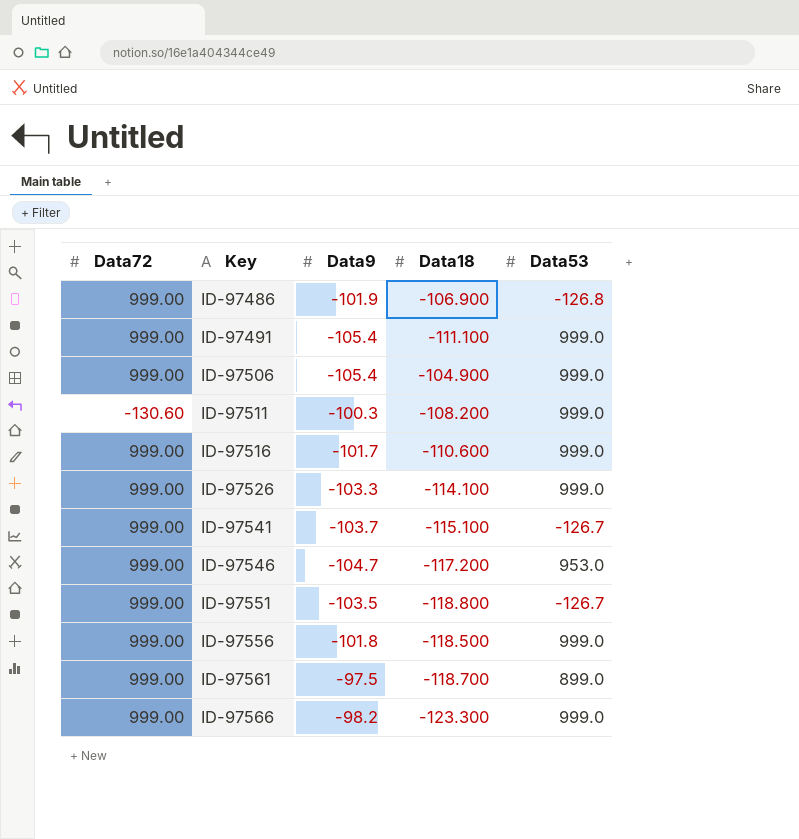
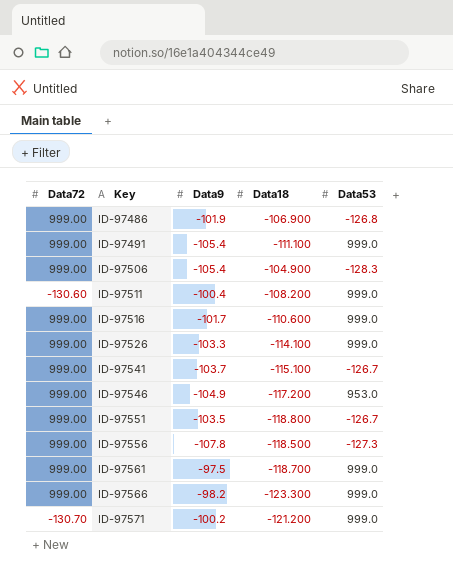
ID-97506 | Data53: 999.0 -> -128.3
ID-97511 | Data9: -100.3 -> -100.4
ID-97546 | Data9: -104.7 -> -104.9
ID-97556 | Data9: -101.8 -> -107.8
ID-97556 | Data53: 999.0 -> -127.3
ID-97561 | Data53: 899.0 -> 999.0
row ID-97571: none -> -130.70 | -100.2 | -121.200 | 999.0

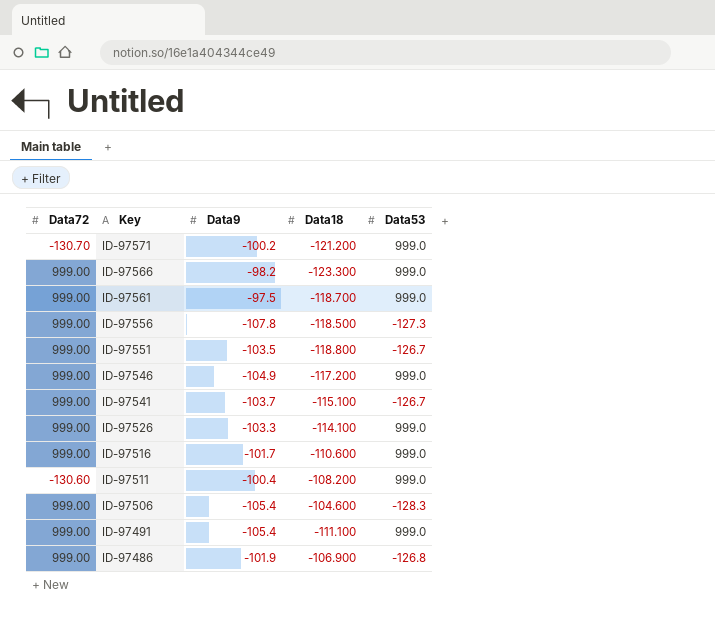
row order: Key ascending -> Key descending
ID-97546 | Data53: 953.0 -> 999.0
ID-97506 | Data18: -104.900 -> -104.600

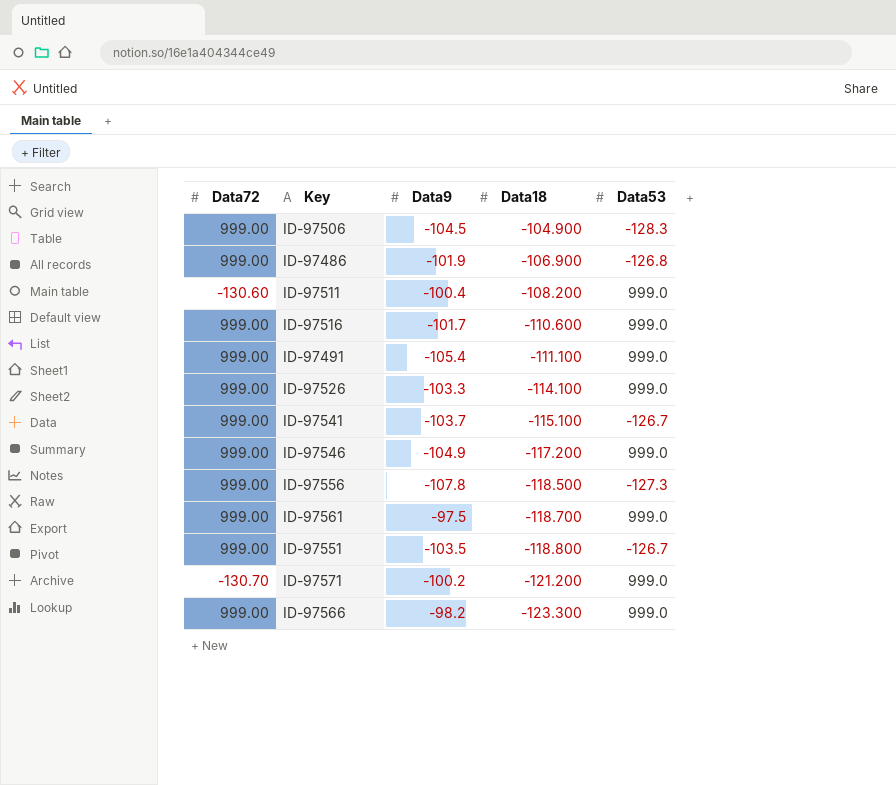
row order: Key descending -> Data18 descending
ID-97506 | Data9: -105.4 -> -104.5
ID-97506 | Data18: -104.600 -> -104.900

